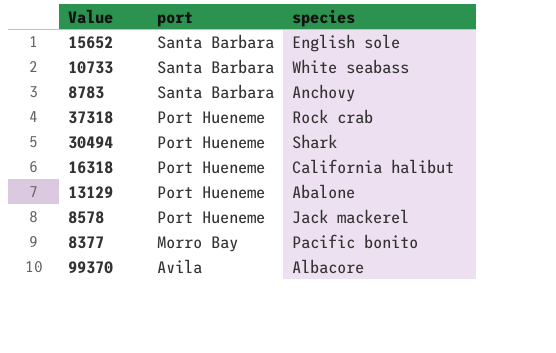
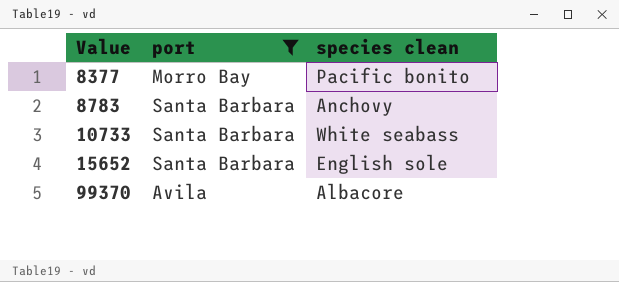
filter: none -> port != Port Hueneme
row order: port descending -> Value ascending
column name: species -> species clean

